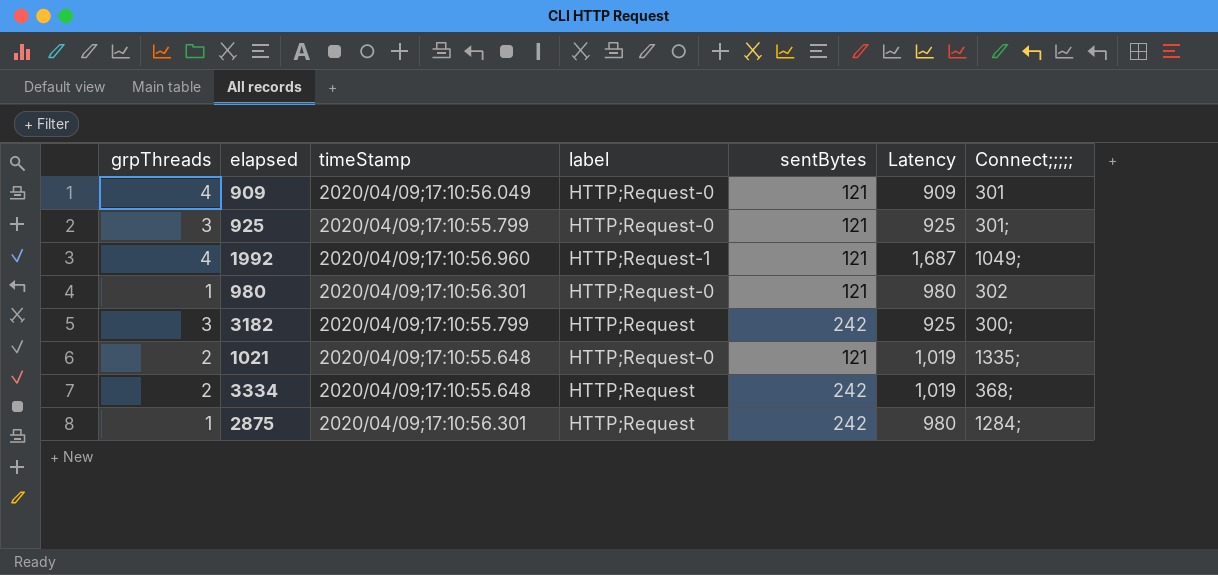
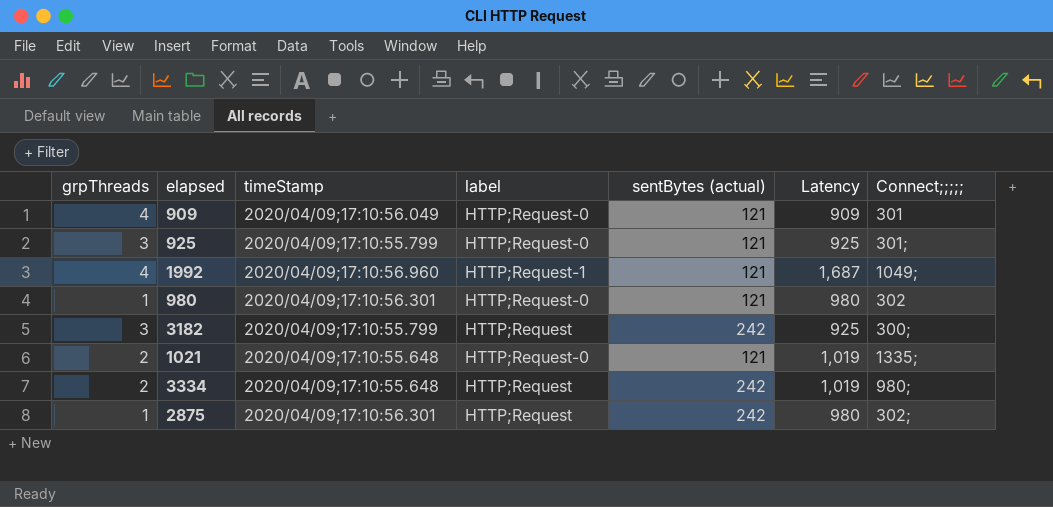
column name: sentBytes -> sentBytes (actual)
3334 | Connect;;;;;: 368; -> 980;
2875 | Connect;;;;;: 1284; -> 302;

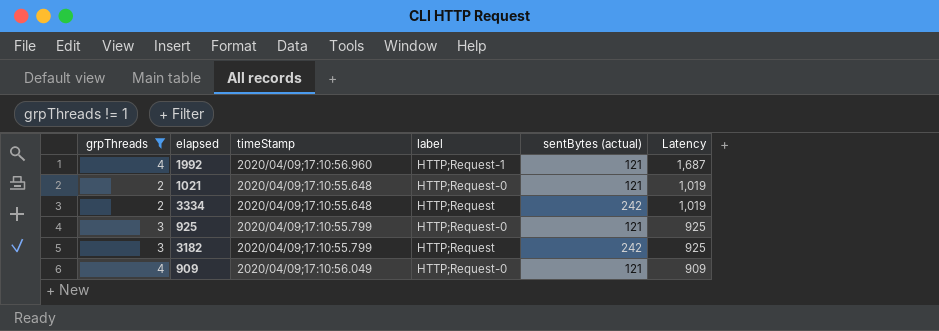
filter: none -> grpThreads != 1
row order: none -> Latency descending
column Connect;;;;; | position: 7 -> none

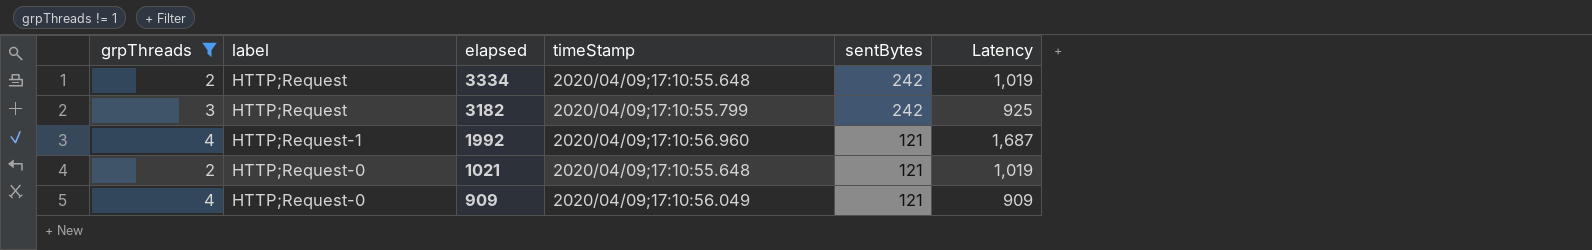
row order: Latency descending -> elapsed descending
column label | position: 4 -> 2
column name: sentBytes (actual) -> sentBytes
row 925: 3 | 2020/04/09;17:10:55.799 | HTTP;Request-0 | 121 | 925 -> none

